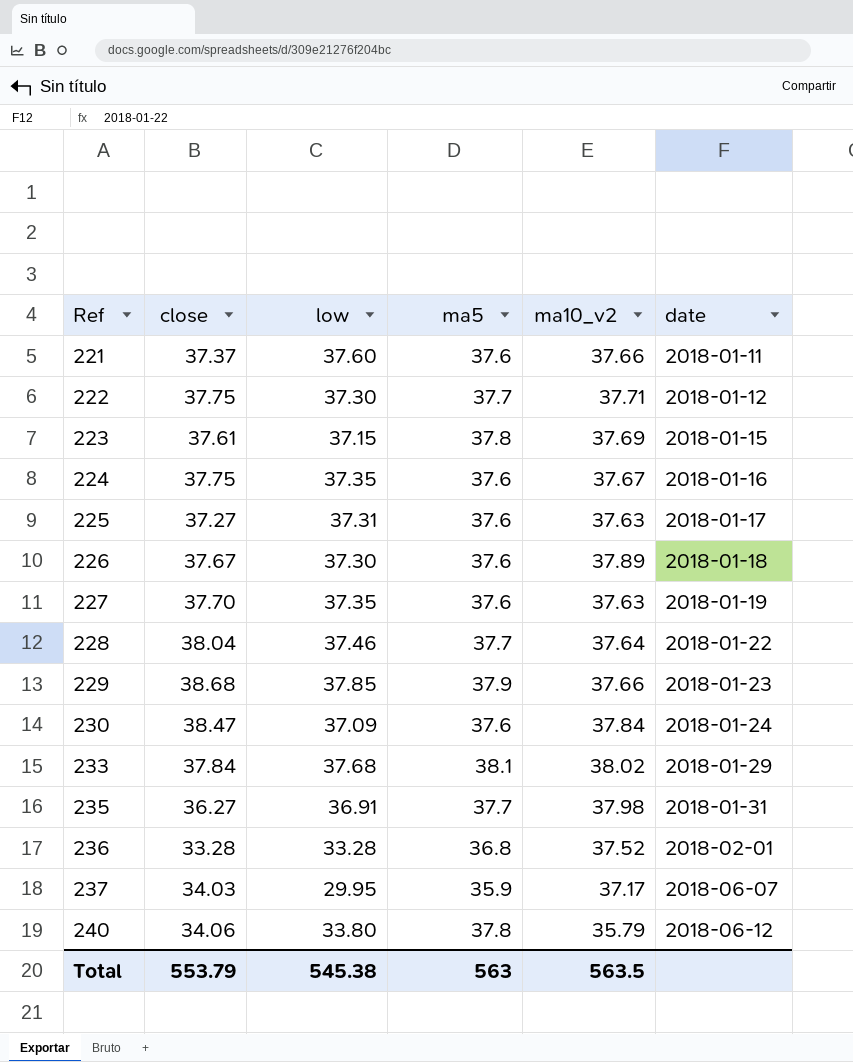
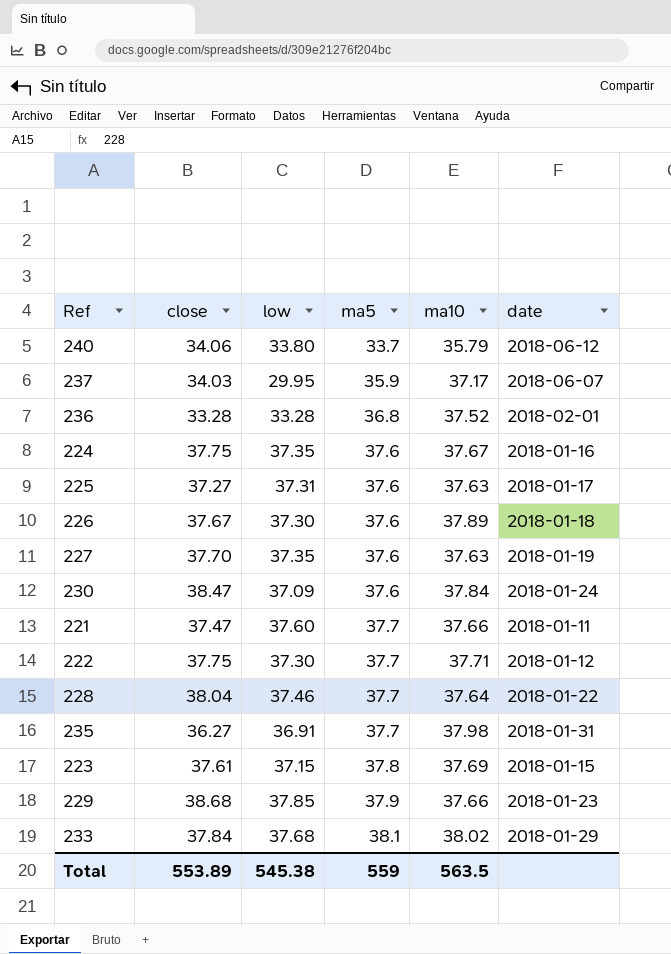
row order: Ref ascending -> ma5 ascending
column name: ma10_v2 -> ma10
240 | ma5: 37.8 -> 33.7
221 | close: 37.37 -> 37.47
221 | ma5: 37.6 -> 37.7
Total | close: 553.79 -> 553.89
Total | ma5: 563 -> 559

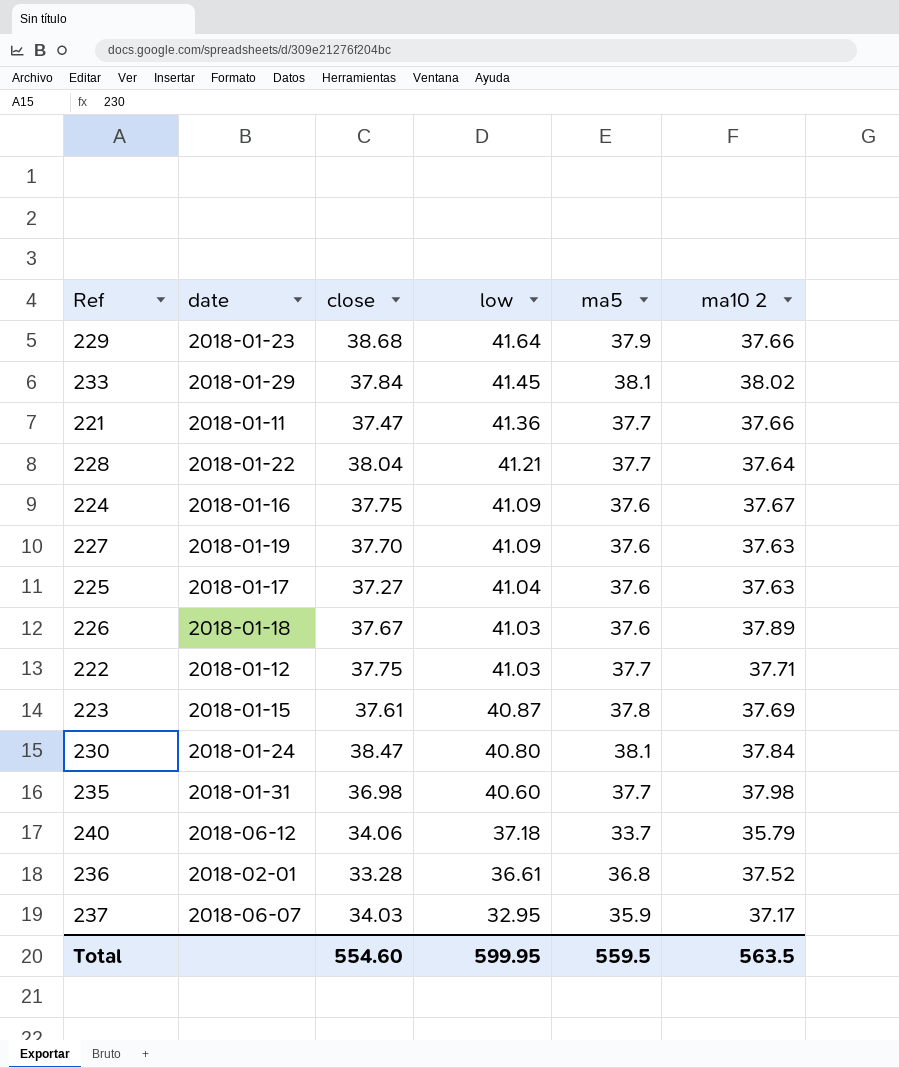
row order: ma5 ascending -> low descending
column date | position: 6 -> 2
column name: ma10 -> ma10 2
229 | low: 37.85 -> 41.64
233 | low: 37.68 -> 41.45
221 | low: 37.60 -> 41.36
228 | low: 37.46 -> 41.21
224 | low: 37.35 -> 41.09
227 | low: 37.35 -> 41.09
225 | low: 37.31 -> 41.04
226 | low: 37.30 -> 41.03
222 | low: 37.30 -> 41.03
223 | low: 37.15 -> 40.87
230 | low: 37.09 -> 40.80
230 | ma5: 37.6 -> 38.1
235 | close: 36.27 -> 36.98
235 | low: 36.91 -> 40.60
240 | low: 33.80 -> 37.18
236 | low: 33.28 -> 36.61
237 | low: 29.95 -> 32.95
Total | close: 553.89 -> 554.60
Total | low: 545.38 -> 599.95
Total | ma5: 559 -> 559.5

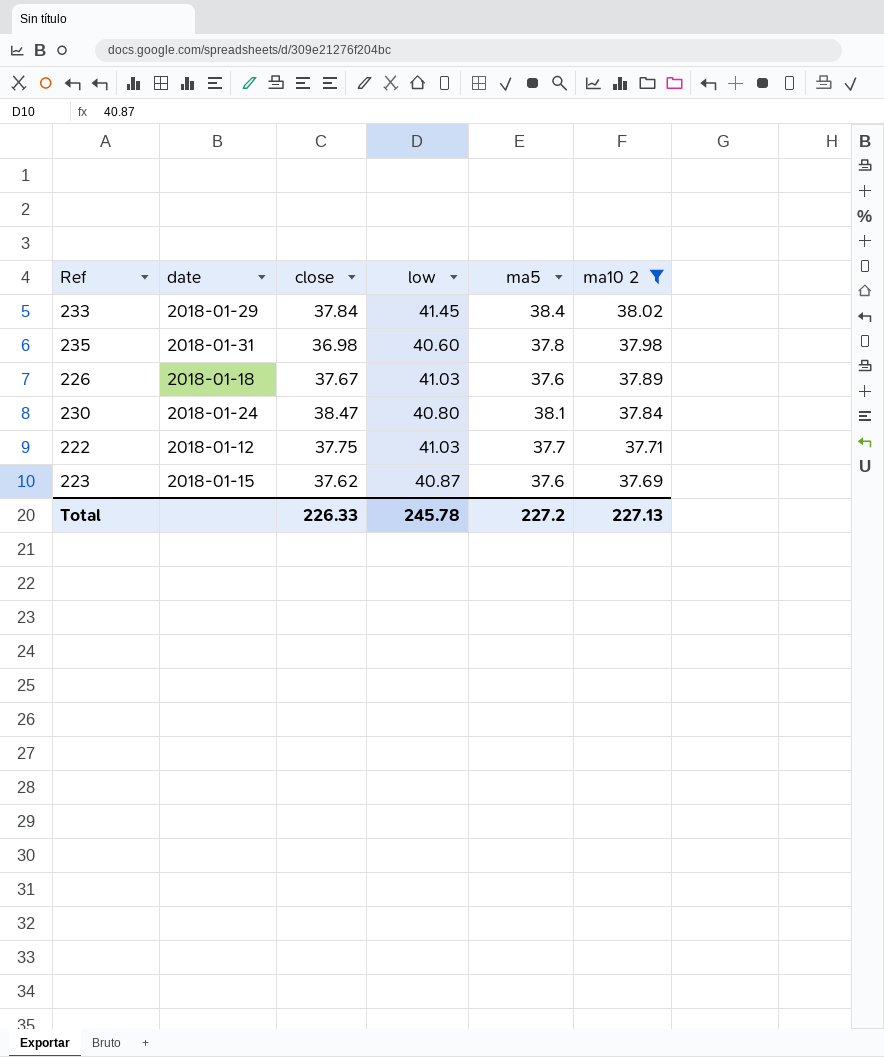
filter: none -> ma10 2 >= 37.69
row order: low descending -> ma10 2 descending
233 | ma5: 38.1 -> 38.4
235 | ma5: 37.7 -> 37.8
223 | close: 37.61 -> 37.62
223 | ma5: 37.8 -> 37.6
Total | close: 554.60 -> 226.33
Total | low: 599.95 -> 245.78
Total | ma5: 559.5 -> 227.2
Total | ma10 2: 563.5 -> 227.13

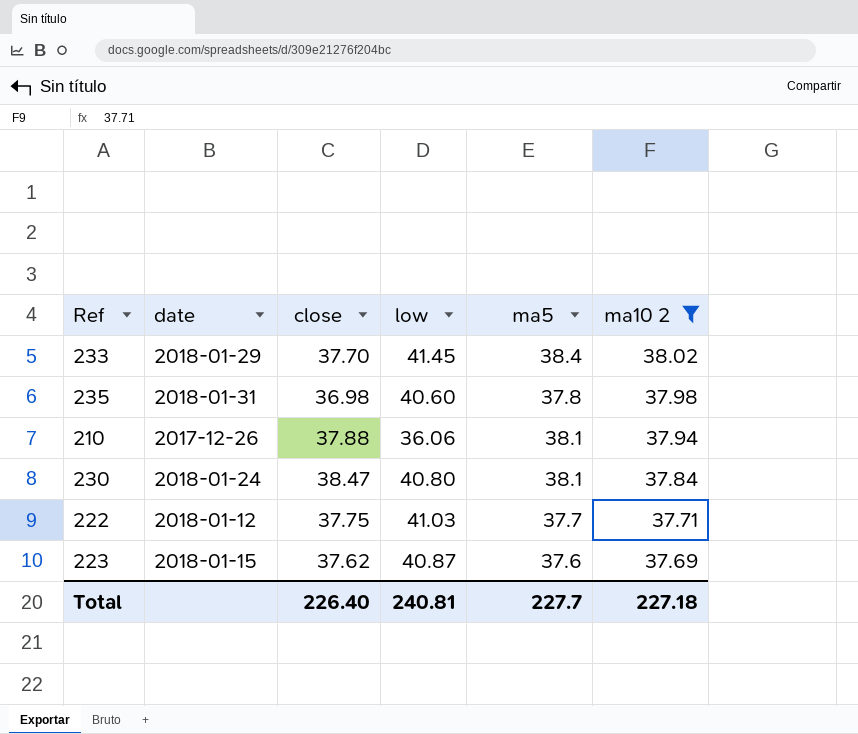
row 226: 2018-01-18 | 37.67 | 41.03 | 37.6 | 37.89 -> none
233 | close: 37.84 -> 37.70
row 210: none -> 2017-12-26 | 37.88 | 36.06 | 38.1 | 37.94
Total | close: 226.33 -> 226.40
Total | low: 245.78 -> 240.81
Total | ma5: 227.2 -> 227.7
Total | ma10 2: 227.13 -> 227.18

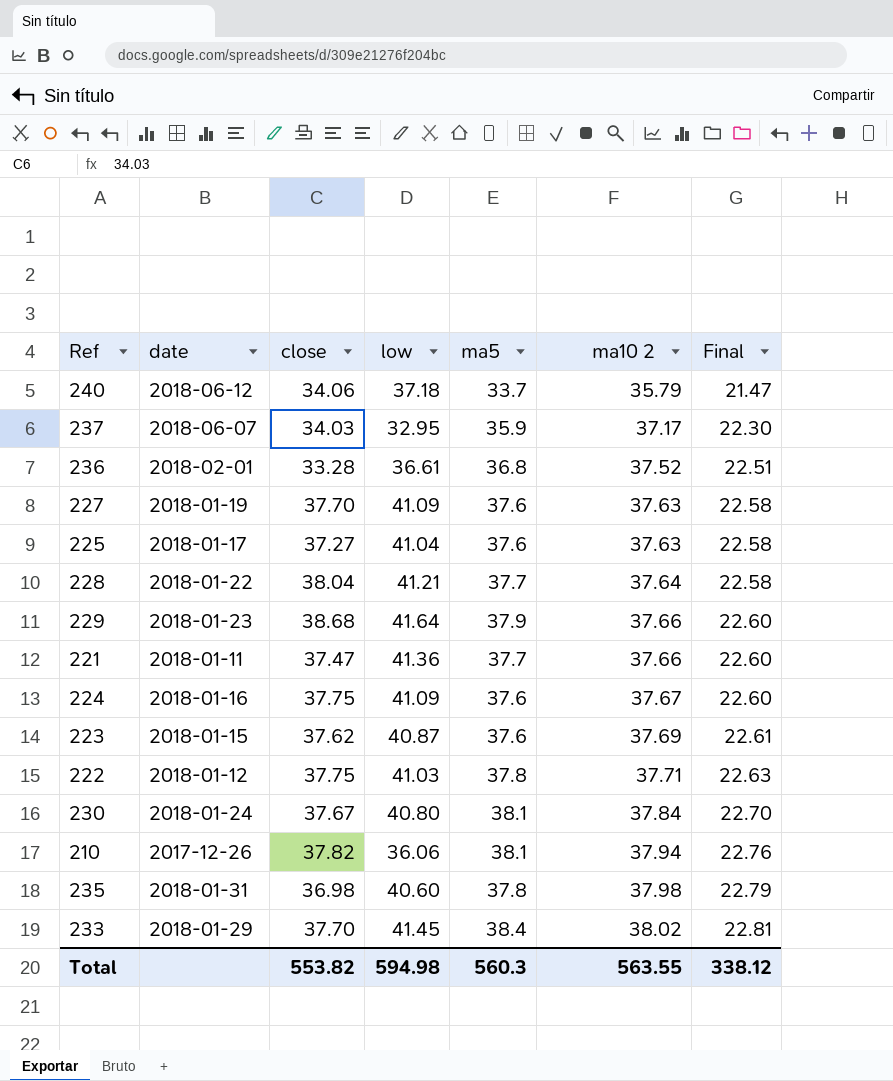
filter: ma10 2 >= 37.69 -> none
row order: ma10 2 descending -> ma10 2 ascending
column Final | formula: none -> [ma10 2] * 0.6
222 | ma5: 37.7 -> 37.8
230 | close: 38.47 -> 37.67
210 | close: 37.88 -> 37.82
Total | close: 226.40 -> 553.82
Total | low: 240.81 -> 594.98
Total | ma5: 227.7 -> 560.3
Total | ma10 2: 227.18 -> 563.55

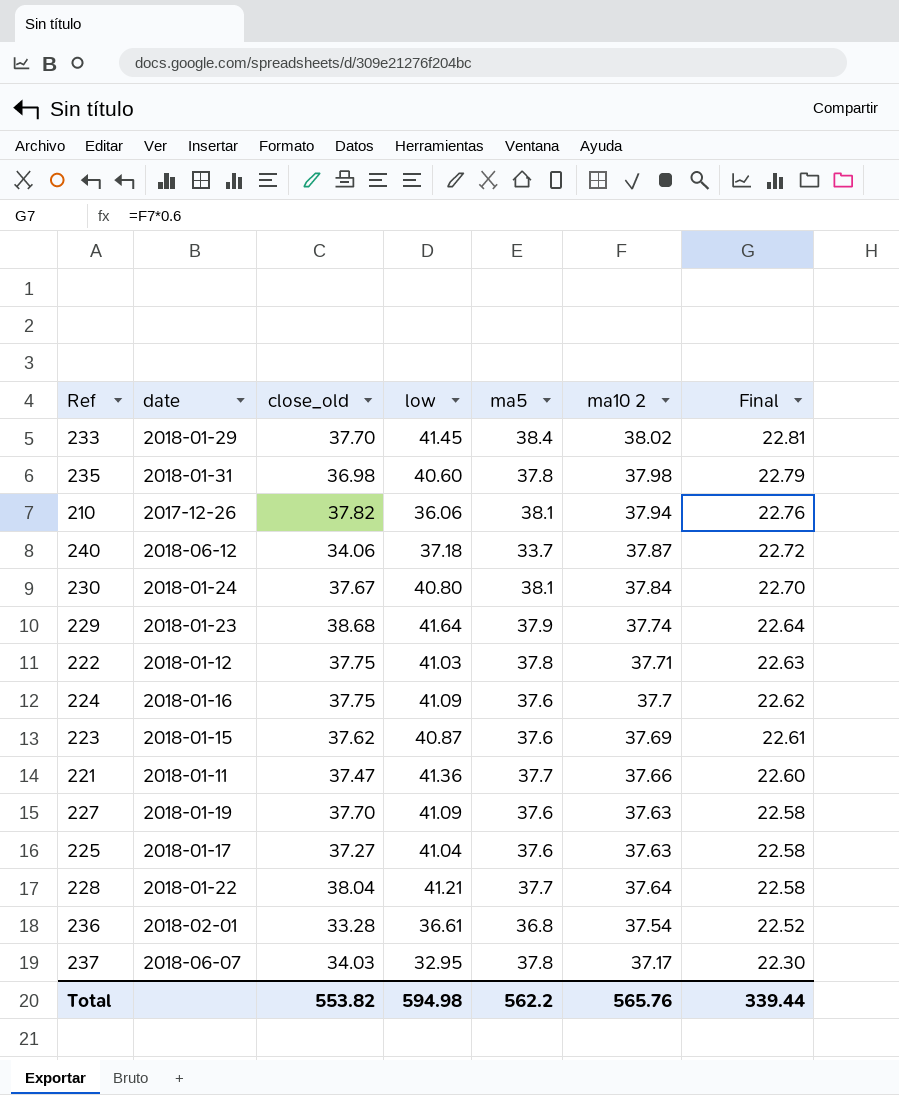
row order: ma10 2 ascending -> Final descending
column name: close -> close_old
240 | ma10 2: 35.79 -> 37.87
240 | Final: 21.47 -> 22.72
229 | ma10 2: 37.66 -> 37.74
229 | Final: 22.60 -> 22.64
224 | ma10 2: 37.67 -> 37.7
224 | Final: 22.60 -> 22.62
236 | ma10 2: 37.52 -> 37.54
236 | Final: 22.51 -> 22.52
237 | ma5: 35.9 -> 37.8
Total | ma5: 560.3 -> 562.2
Total | ma10 2: 563.55 -> 565.76
Total | Final: 338.12 -> 339.44

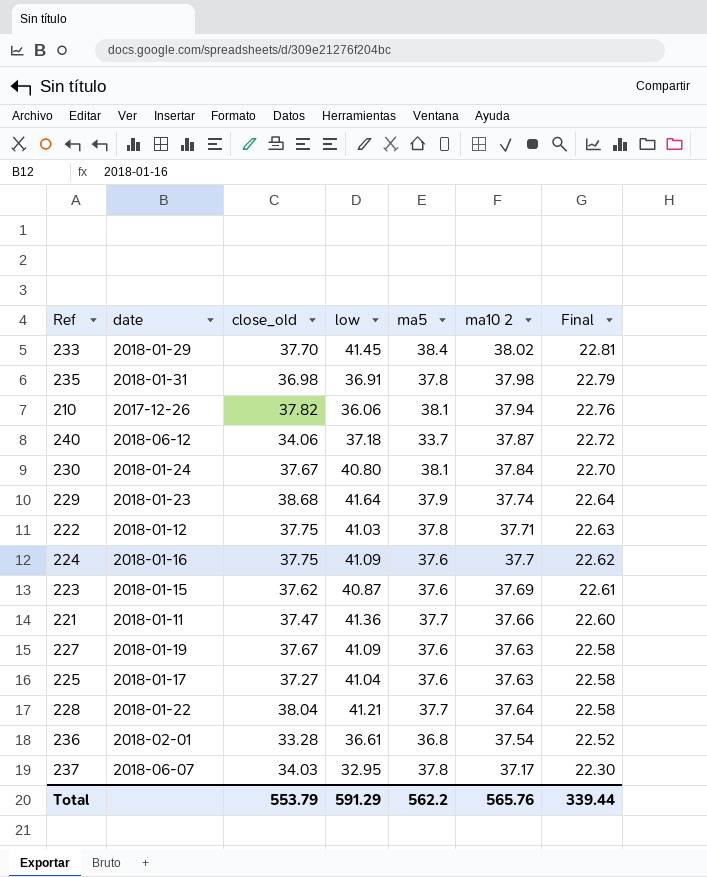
235 | low: 40.60 -> 36.91
227 | close_old: 37.70 -> 37.67
Total | close_old: 553.82 -> 553.79
Total | low: 594.98 -> 591.29

